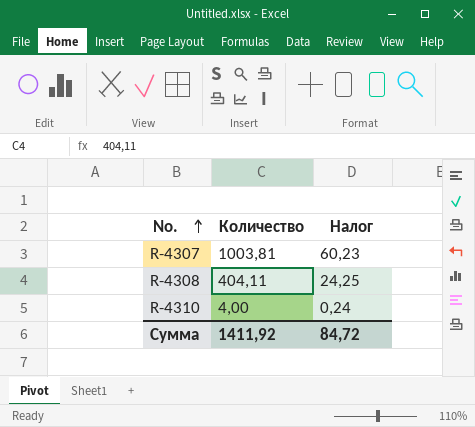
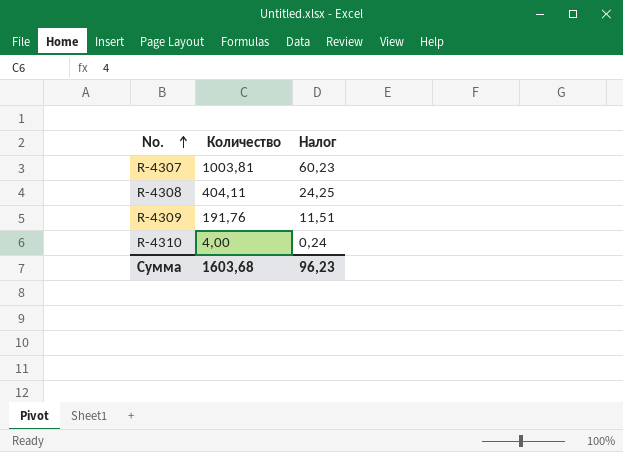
row R-4309: none -> 191,76 | 11,51
Сумма | Количество: 1411,92 -> 1603,68
Сумма | Налог: 84,72 -> 96,23

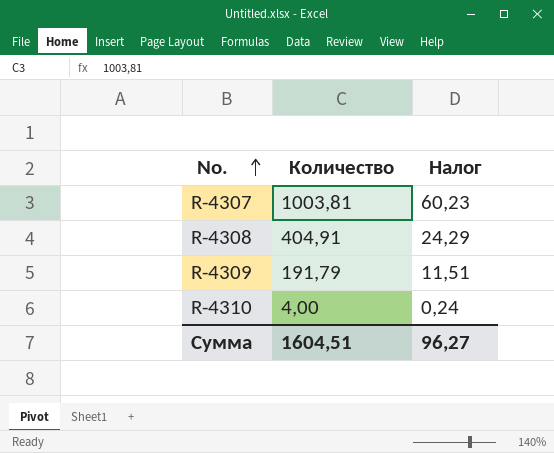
R-4308 | Количество: 404,11 -> 404,91
R-4308 | Налог: 24,25 -> 24,29
R-4309 | Количество: 191,76 -> 191,79
Сумма | Количество: 1603,68 -> 1604,51
Сумма | Налог: 96,23 -> 96,27

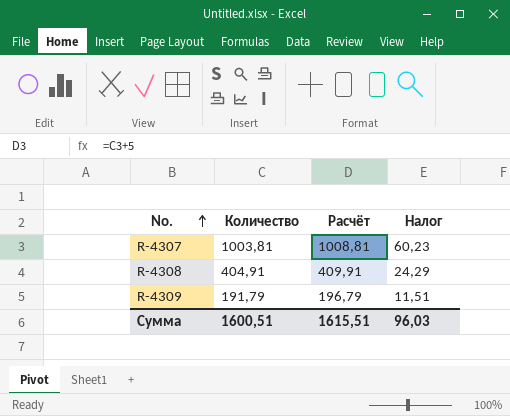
column Расчёт | formula: none -> [Количество] + 5
row R-4310: 4,00 | 0,24 -> none
Сумма | Количество: 1604,51 -> 1600,51
Сумма | Налог: 96,27 -> 96,03

